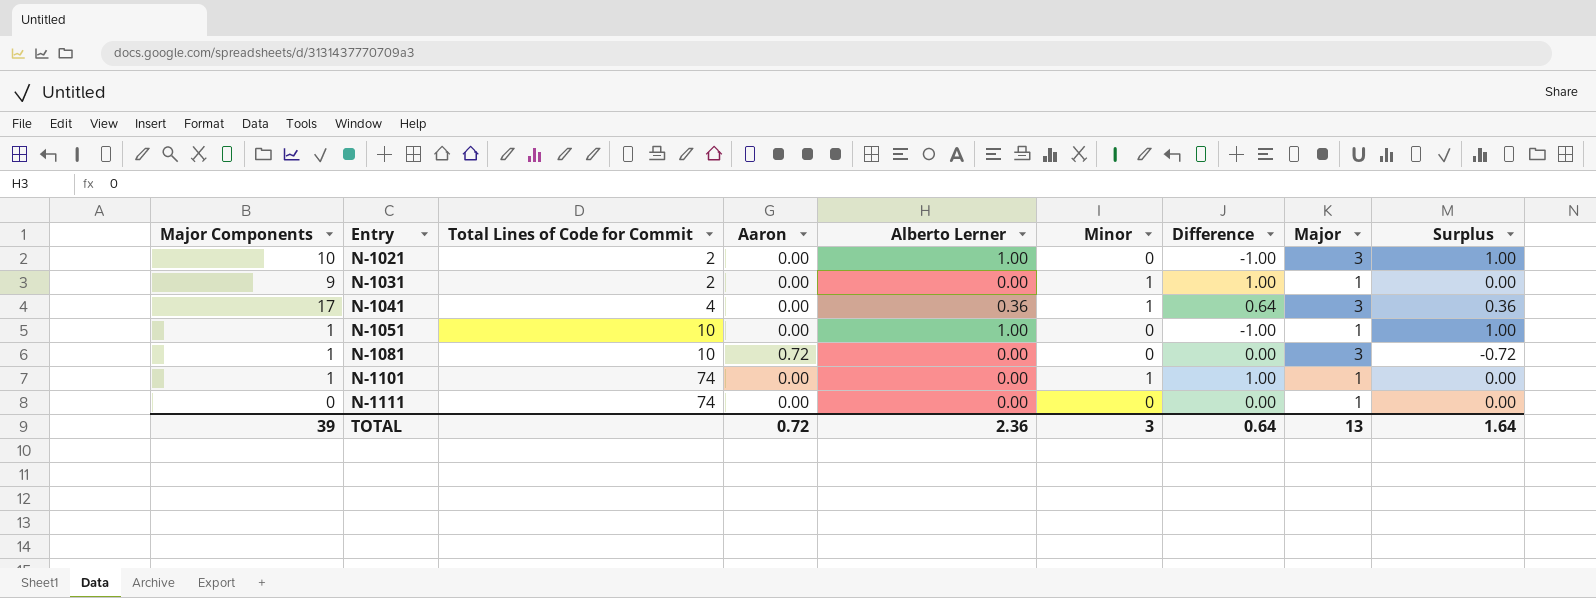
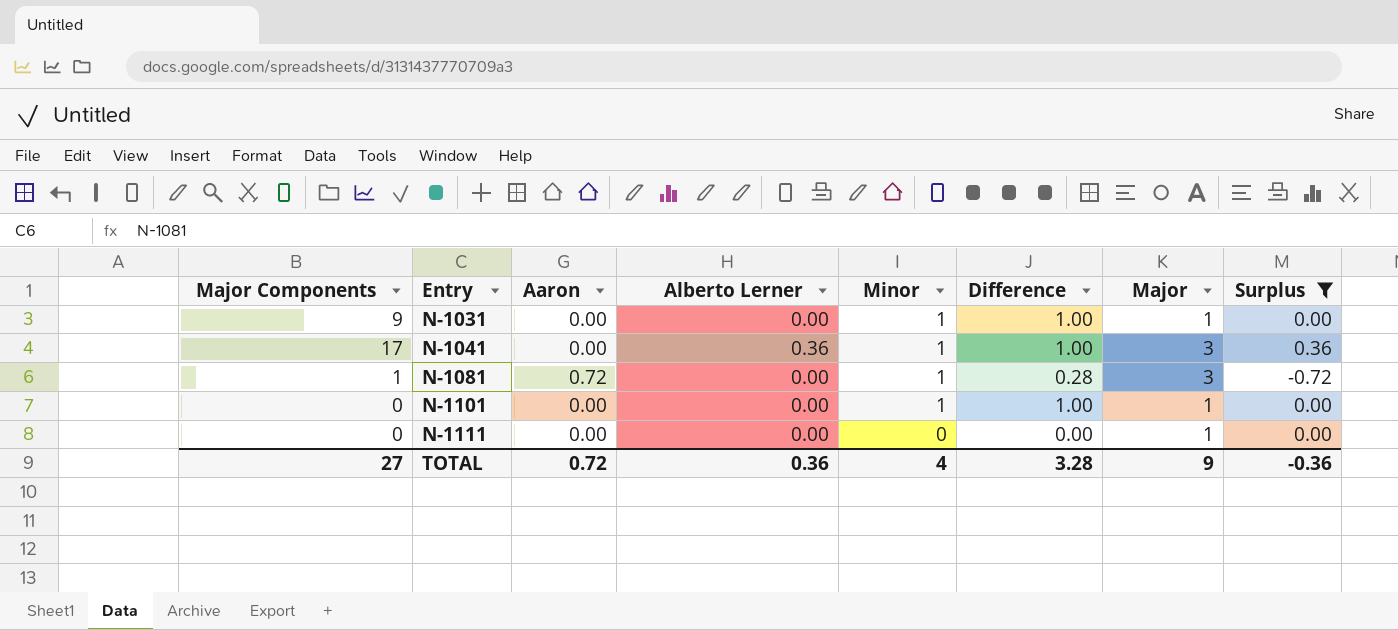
filter: none -> Surplus != 1.00
column Total Lines of Code for Commit | position: 3 -> none
column Difference | formula: [Minor] - [Alberto Lerner] -> [Minor] - [Aaron]
N-1081 | Minor: 0 -> 1
N-1101 | Major Components: 1 -> 0
TOTAL | Major Components: 39 -> 27
TOTAL | Alberto Lerner: 2.36 -> 0.36
TOTAL | Minor: 3 -> 4
TOTAL | Difference: 0.64 -> 3.28
TOTAL | Major: 13 -> 9
TOTAL | Surplus: 1.64 -> -0.36

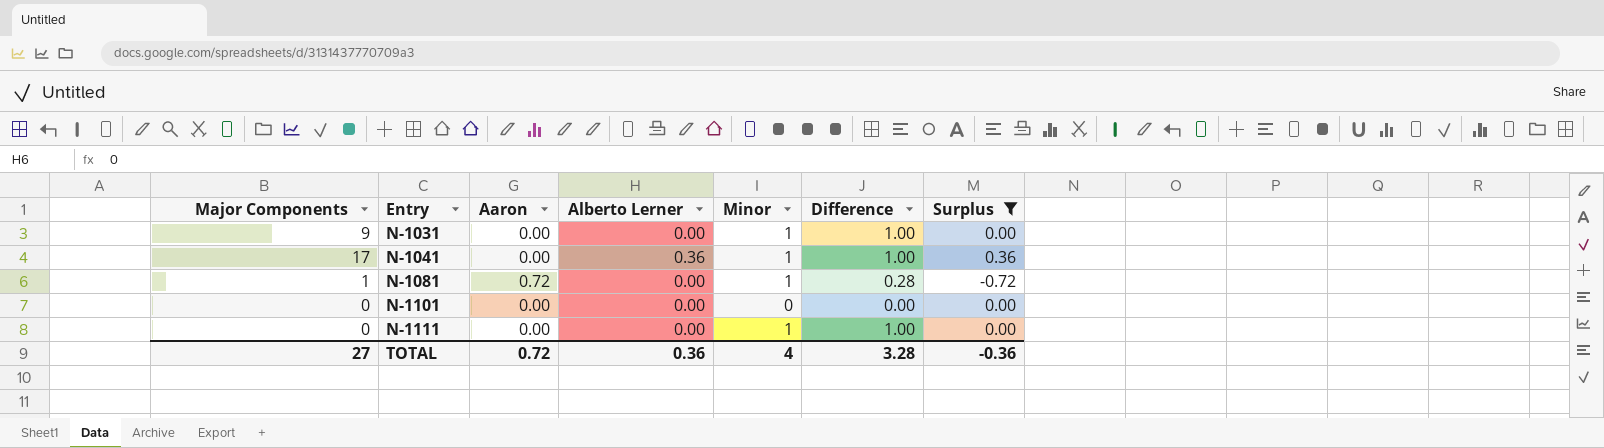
column Major | position: 7 -> none
N-1101 | Minor: 1 -> 0
N-1101 | Difference: 1.00 -> 0.00
N-1111 | Minor: 0 -> 1
N-1111 | Difference: 0.00 -> 1.00

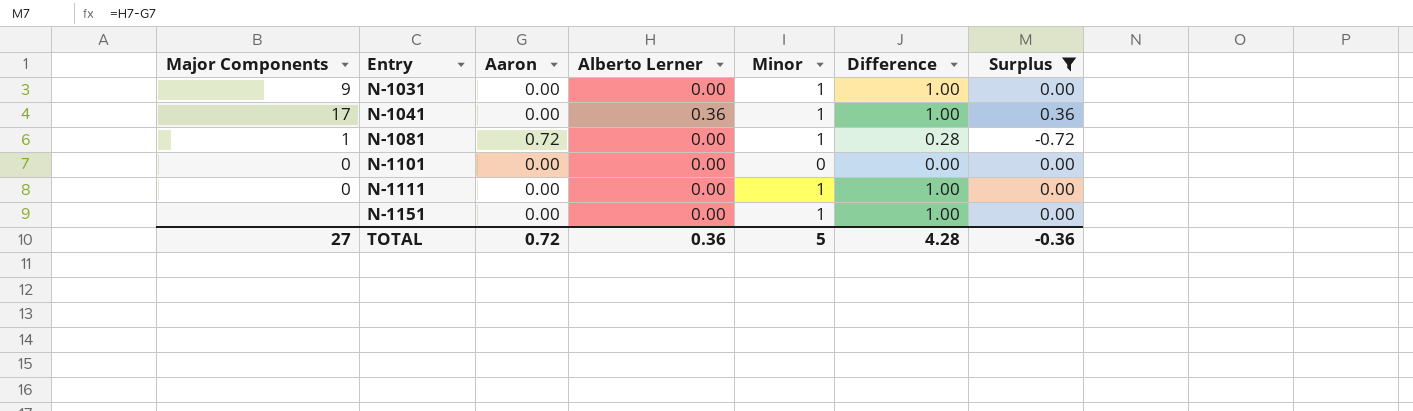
row N-1151: none -> none | 0.00 | 0.00 | 1 | 1.00 | 0.00
TOTAL | Minor: 4 -> 5
TOTAL | Difference: 3.28 -> 4.28

